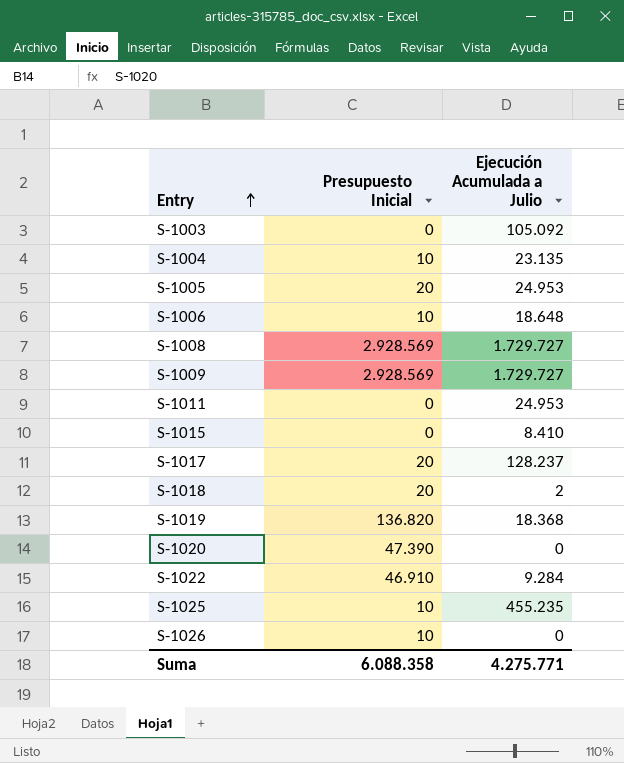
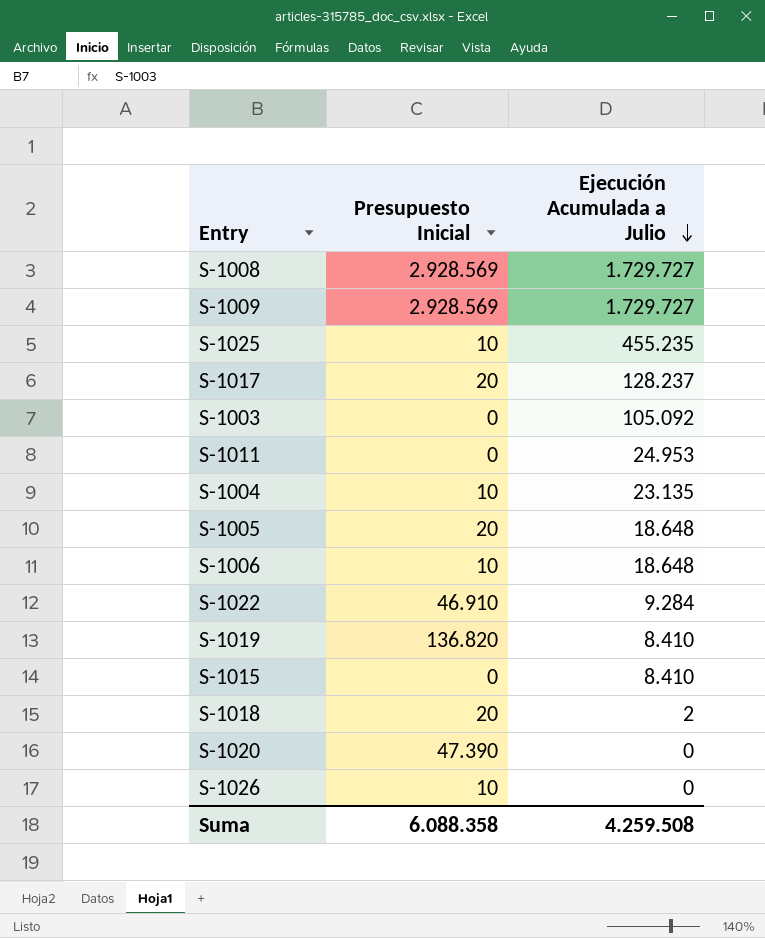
row order: Entry ascending -> Ejecución Acumulada a Julio descending
S-1005 | Ejecución Acumulada a Julio: 24.953 -> 18.648
S-1019 | Ejecución Acumulada a Julio: 18.368 -> 8.410
Suma | Ejecución Acumulada a Julio: 4.275.771 -> 4.259.508

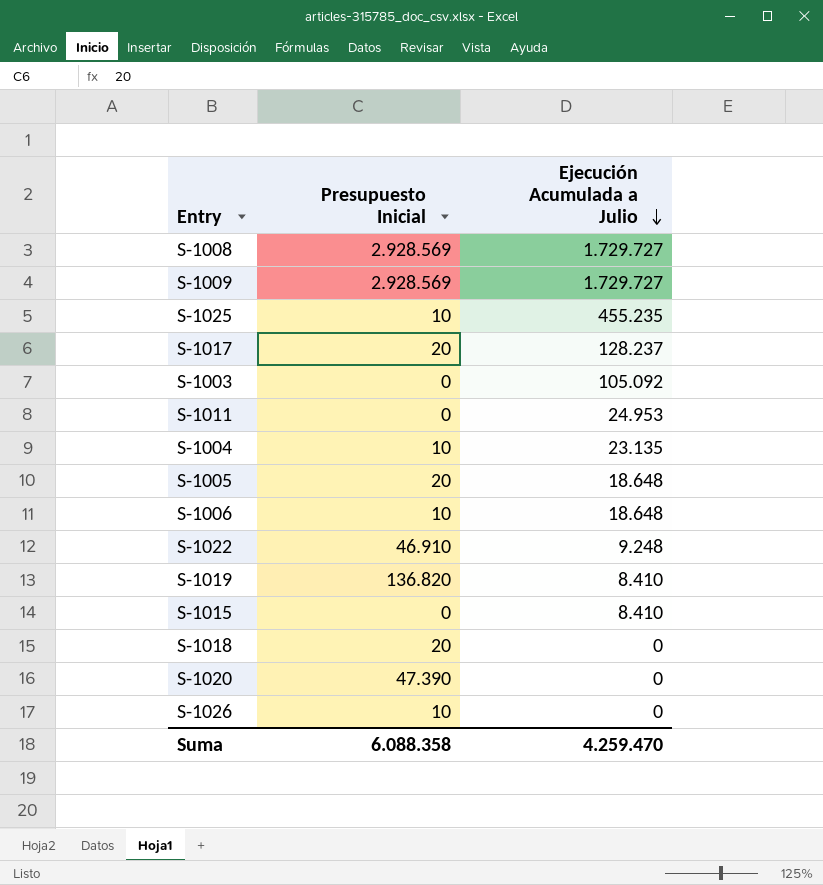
S-1022 | Ejecución Acumulada a Julio: 9.284 -> 9.248
S-1018 | Ejecución Acumulada a Julio: 2 -> 0
Suma | Ejecución Acumulada a Julio: 4.259.508 -> 4.259.470

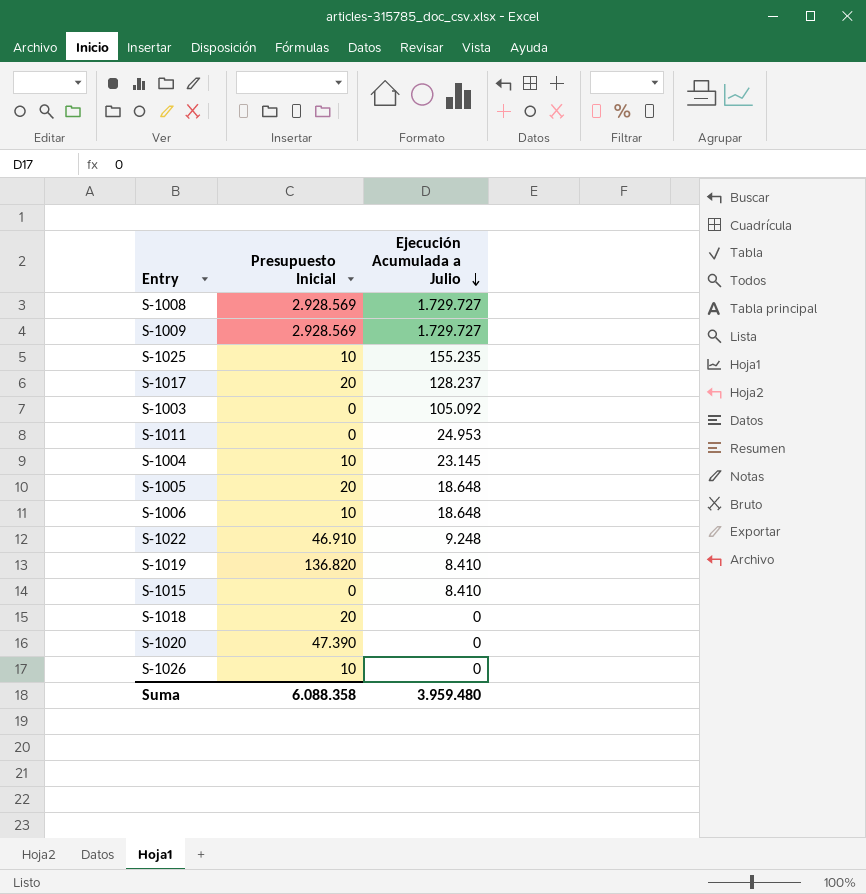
S-1025 | Ejecución Acumulada a Julio: 455.235 -> 155.235
S-1004 | Ejecución Acumulada a Julio: 23.135 -> 23.145
Suma | Ejecución Acumulada a Julio: 4.259.470 -> 3.959.480

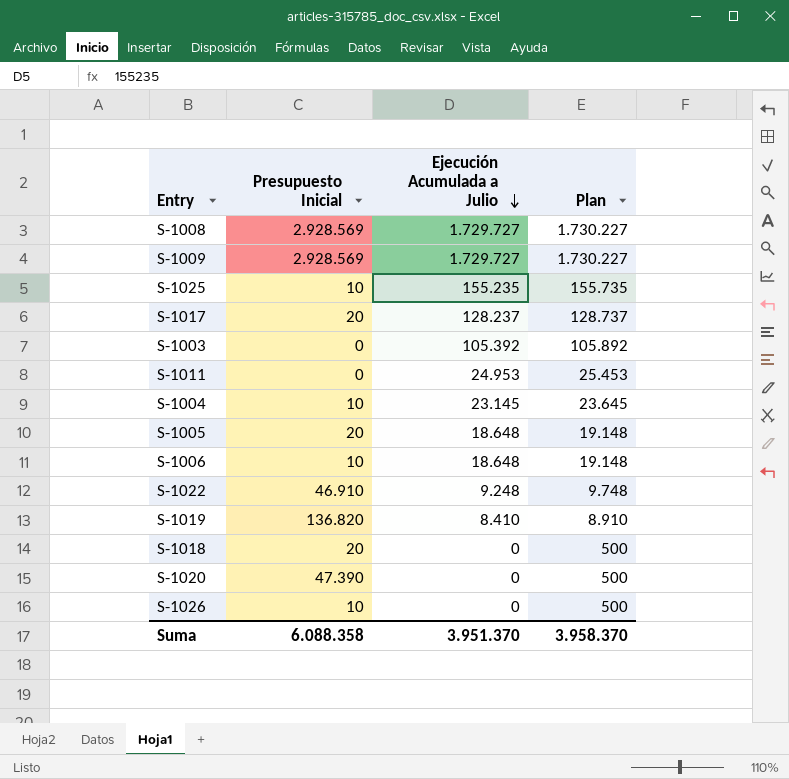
column Plan | formula: none -> [Ejecución Acumulada a Julio] + 500
row S-1015: 0 | 8.410 -> none
S-1003 | Ejecución Acumulada a Julio: 105.092 -> 105.392
Suma | Ejecución Acumulada a Julio: 3.959.480 -> 3.951.370

